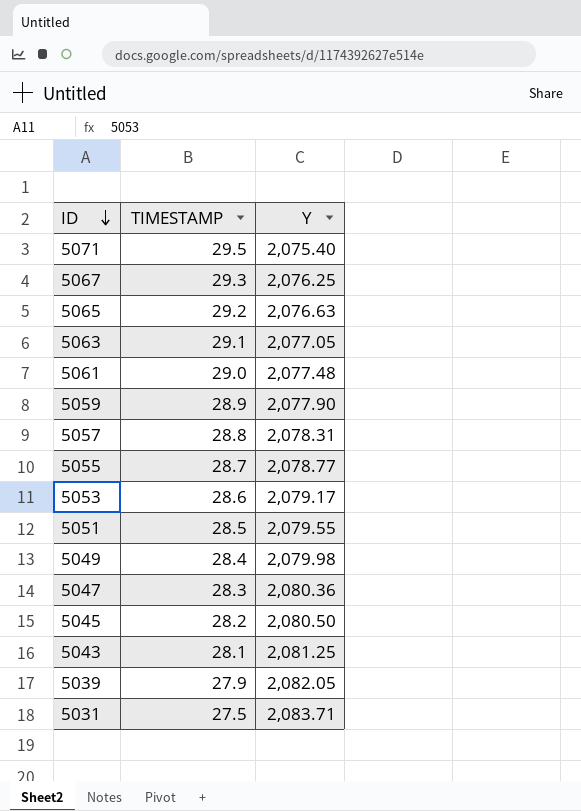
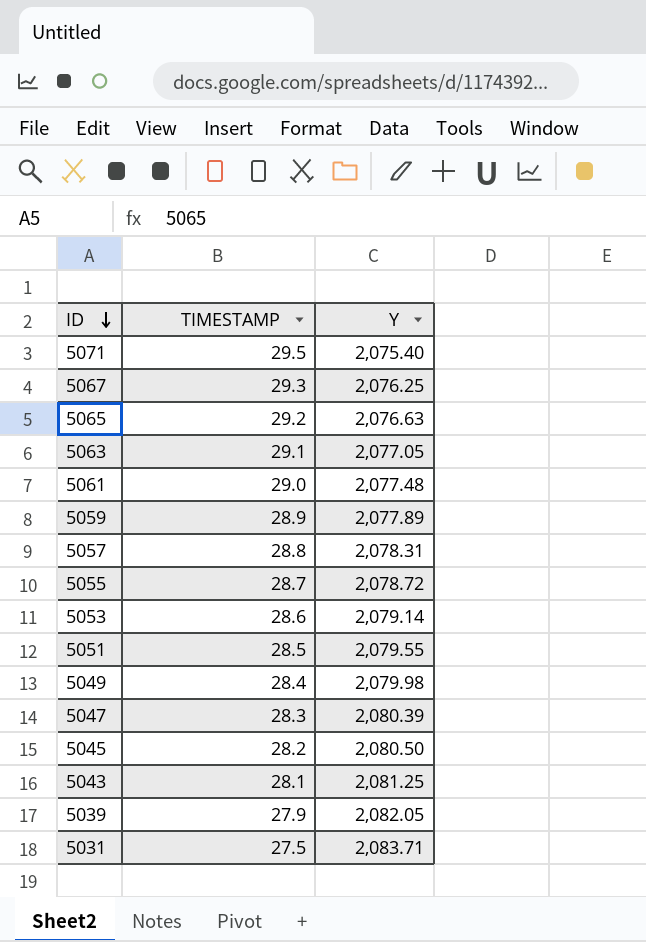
5059 | Y: 2,077.90 -> 2,077.89
5055 | Y: 2,078.77 -> 2,078.72
5053 | Y: 2,079.17 -> 2,079.14
5047 | Y: 2,080.36 -> 2,080.39

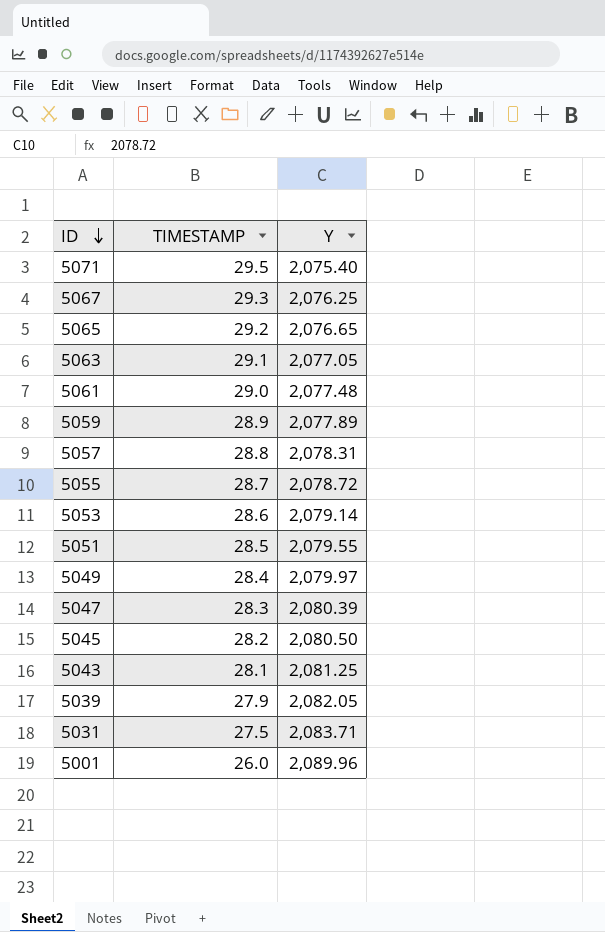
5065 | Y: 2,076.63 -> 2,076.65
5049 | Y: 2,079.98 -> 2,079.97
row 5001: none -> 26.0 | 2,089.96

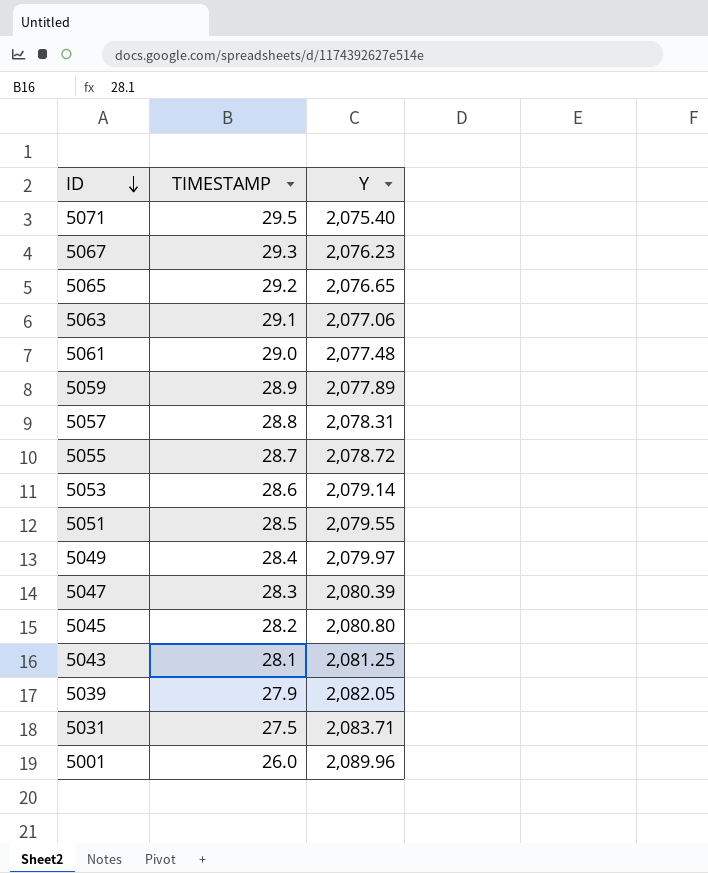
5067 | Y: 2,076.25 -> 2,076.23
5063 | Y: 2,077.05 -> 2,077.06
5045 | Y: 2,080.50 -> 2,080.80

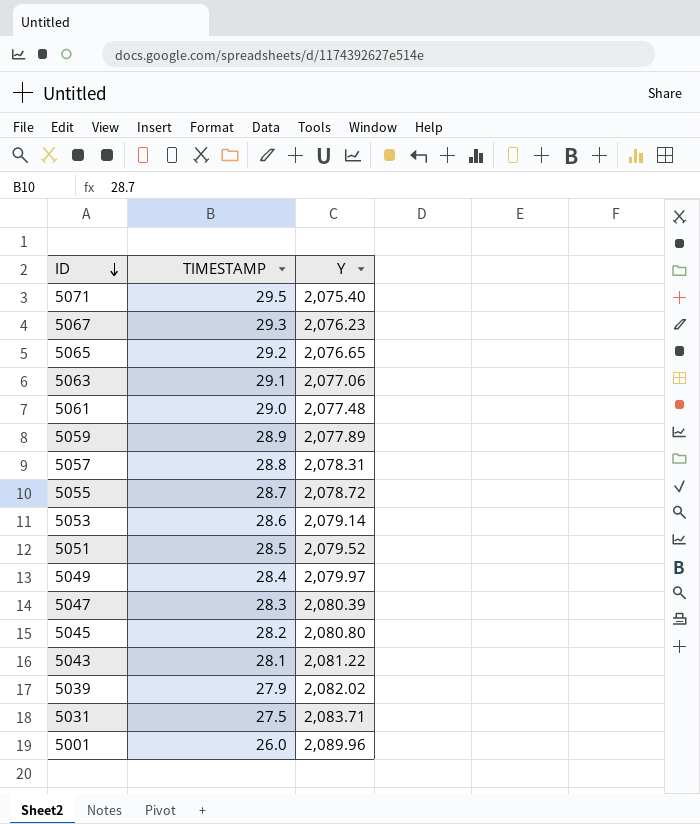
5051 | Y: 2,079.55 -> 2,079.52
5043 | Y: 2,081.25 -> 2,081.22
5039 | Y: 2,082.05 -> 2,082.02

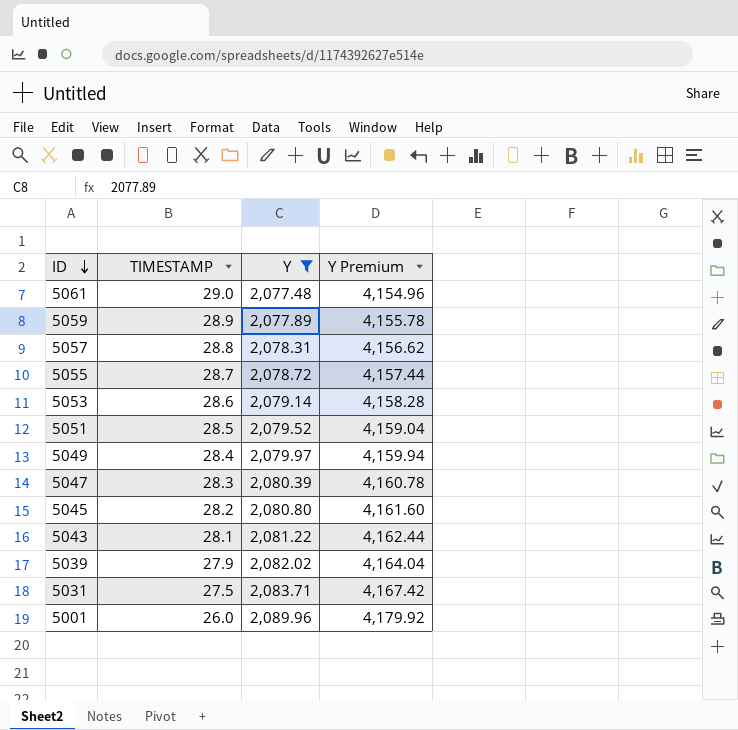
filter: none -> Y >= 2,077.48
column Y Premium | formula: none -> [Y] * 2

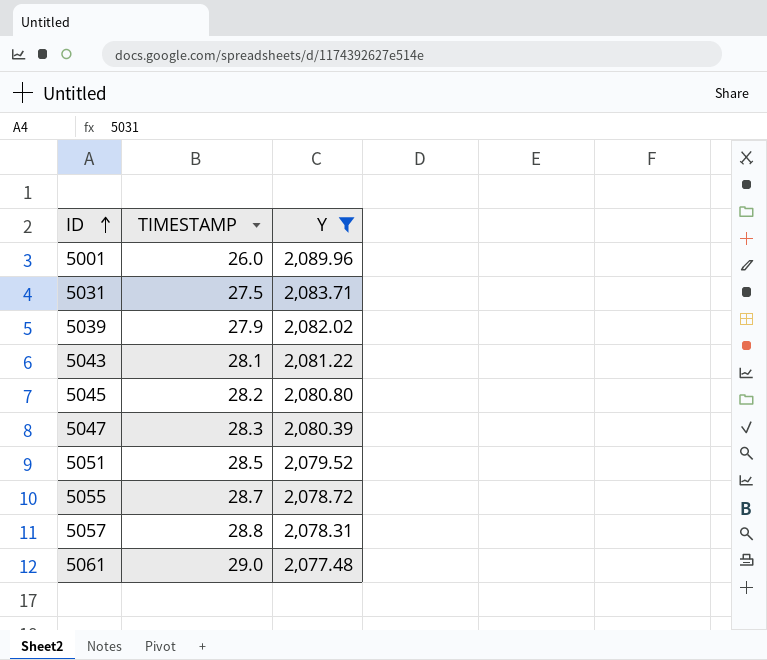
row order: ID descending -> ID ascending
column Y Premium | formula: [Y] * 2 -> none
row 5059: 28.9 | 2,077.89 | 4,155.78 -> none
row 5053: 28.6 | 2,079.14 | 4,158.28 -> none
row 5049: 28.4 | 2,079.97 | 4,159.94 -> none

